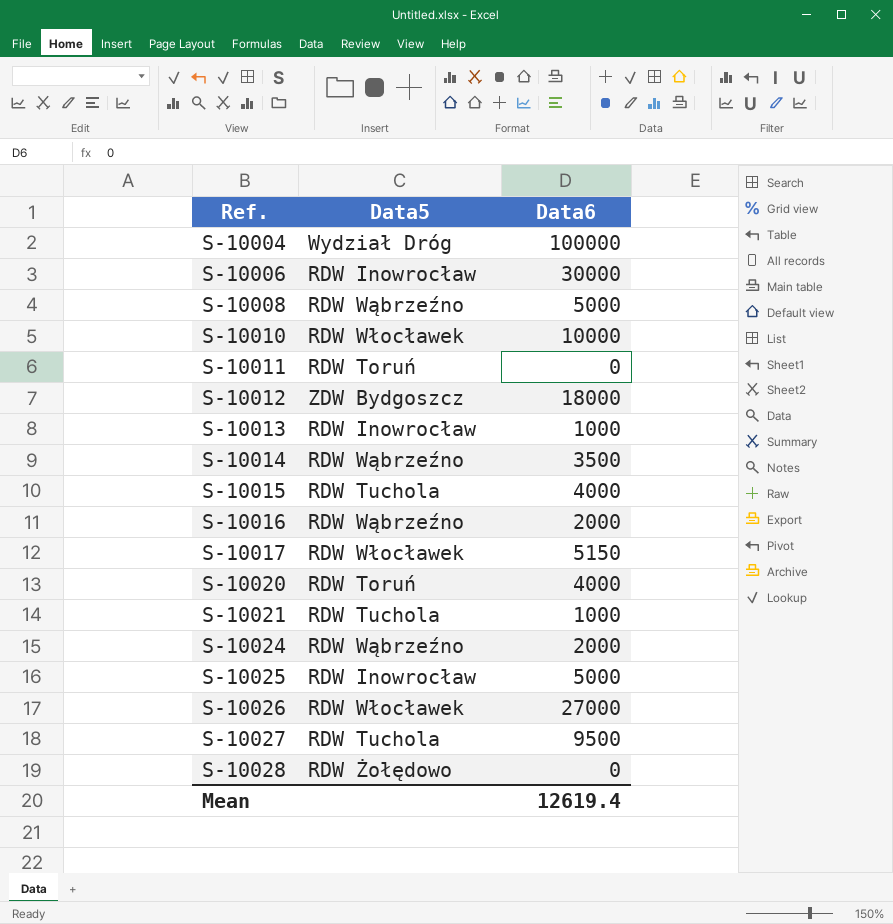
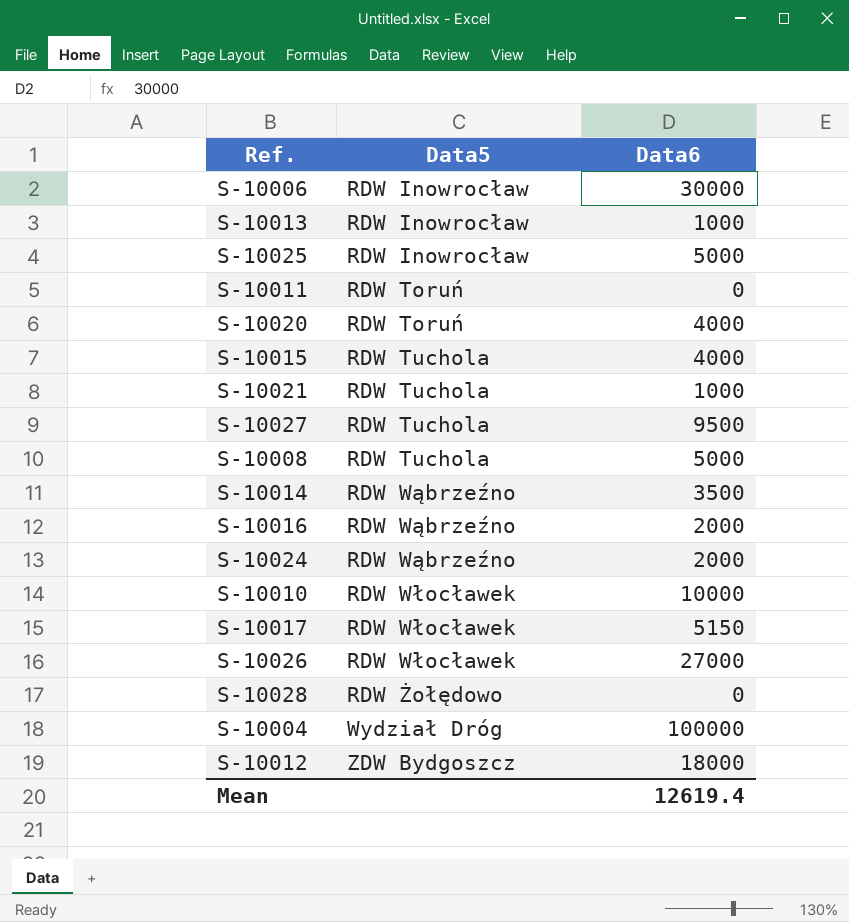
row order: Ref. ascending -> Data5 ascending
S-10008 | Data5: RDW Wąbrzeźno -> RDW Tuchola

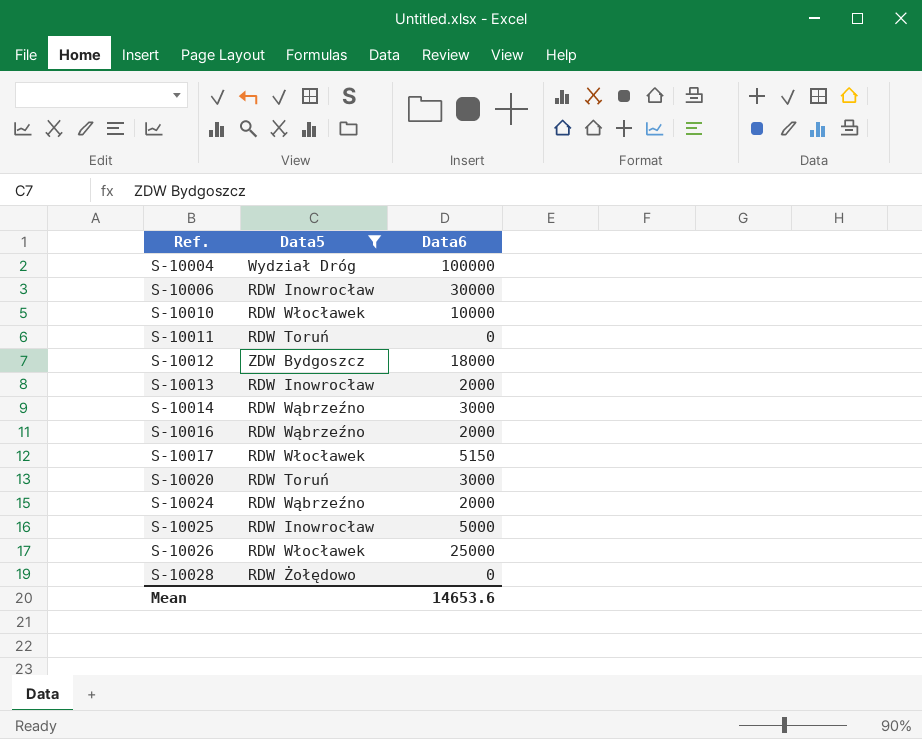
filter: none -> Data5 != RDW Tuchola
row order: Data5 ascending -> Ref. ascending
S-10013 | Data6: 1000 -> 2000
S-10014 | Data6: 3500 -> 3000
S-10020 | Data6: 4000 -> 3000
S-10026 | Data6: 27000 -> 25000
Mean | Data6: 12619.4 -> 14653.6

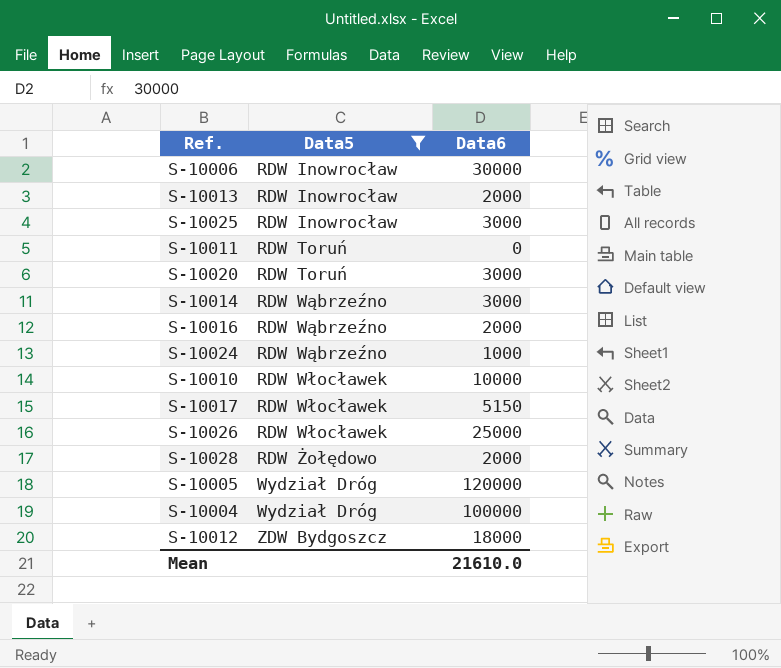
row order: Ref. ascending -> Data5 ascending
S-10025 | Data6: 5000 -> 3000
S-10024 | Data6: 2000 -> 1000
S-10028 | Data6: 0 -> 2000
row S-10005: none -> Wydział Dróg | 120000
Mean | Data6: 14653.6 -> 21610.0

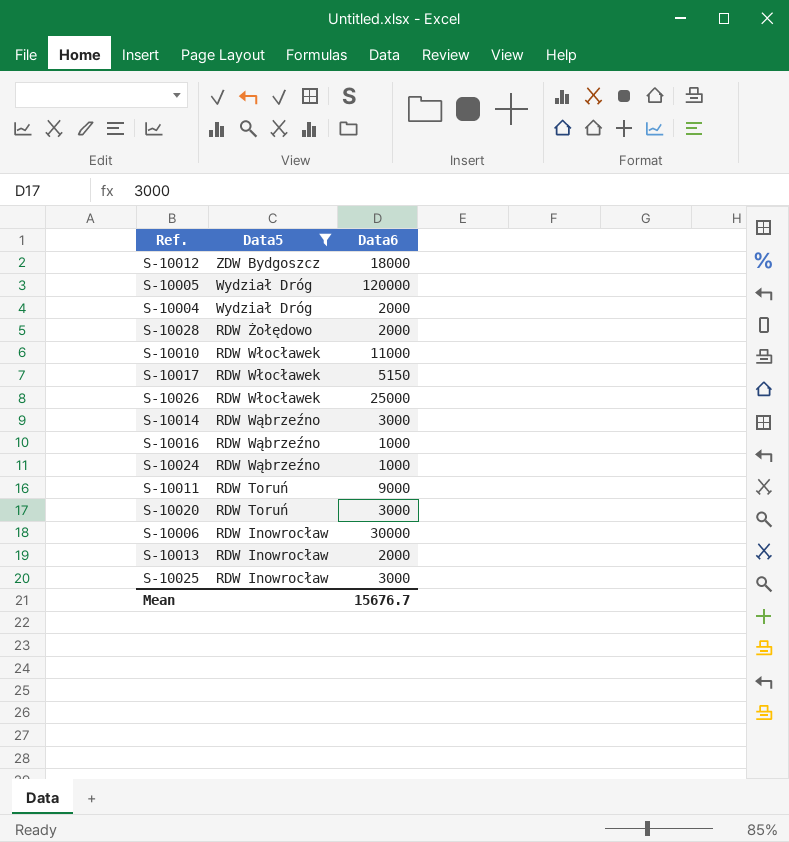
row order: Data5 ascending -> Data5 descending
S-10004 | Data6: 100000 -> 2000
S-10010 | Data6: 10000 -> 11000
S-10016 | Data6: 2000 -> 1000
S-10011 | Data6: 0 -> 9000
Mean | Data6: 21610.0 -> 15676.7

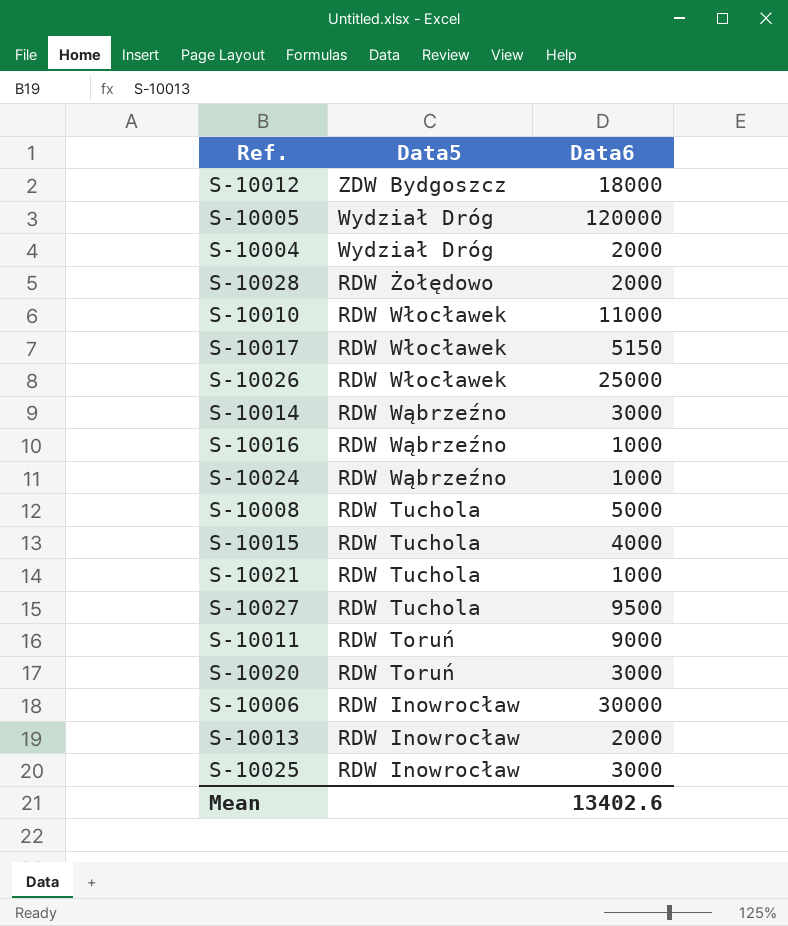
filter: Data5 != RDW Tuchola -> none
Mean | Data6: 15676.7 -> 13402.6

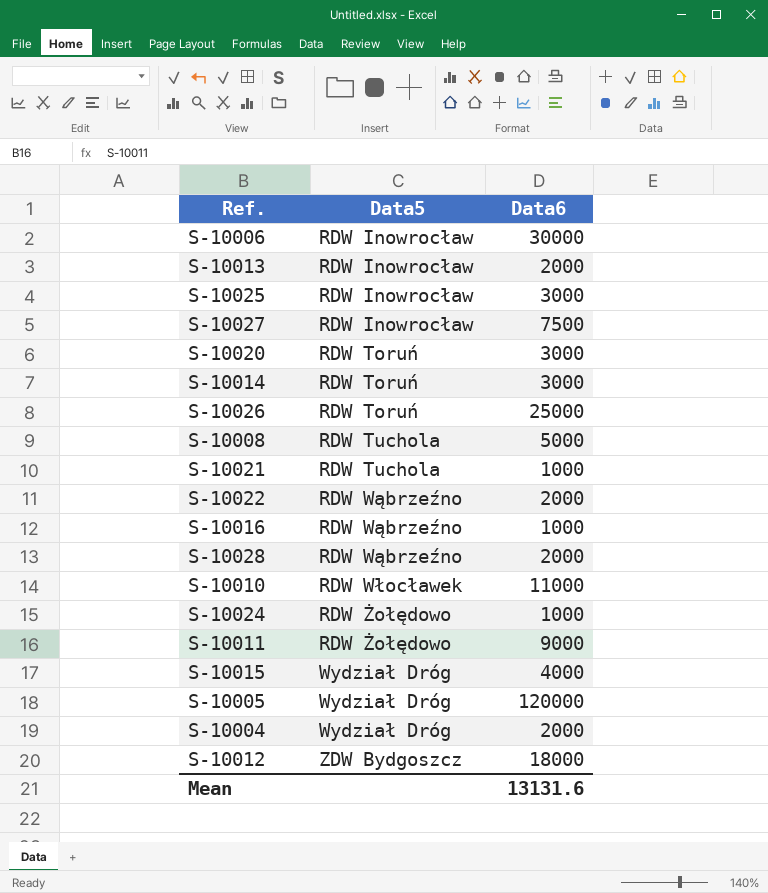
row order: Data5 descending -> Data5 ascending
row S-10017: RDW Włocławek | 5150 -> none
S-10027 | Data5: RDW Tuchola -> RDW Inowrocław
S-10027 | Data6: 9500 -> 7500
S-10014 | Data5: RDW Wąbrzeźno -> RDW Toruń
S-10026 | Data5: RDW Włocławek -> RDW Toruń
row S-10022: none -> RDW Wąbrzeźno | 2000
S-10028 | Data5: RDW Żołędowo -> RDW Wąbrzeźno
S-10024 | Data5: RDW Wąbrzeźno -> RDW Żołędowo
S-10011 | Data5: RDW Toruń -> RDW Żołędowo
S-10015 | Data5: RDW Tuchola -> Wydział Dróg
Mean | Data6: 13402.6 -> 13131.6

